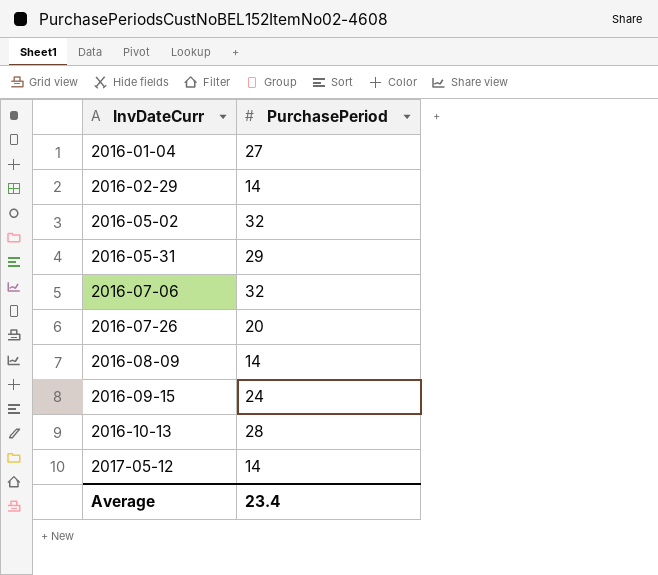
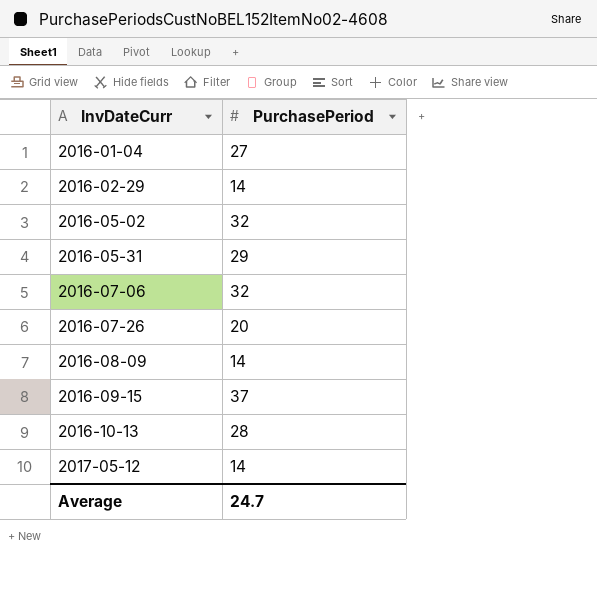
2016-09-15 | PurchasePeriod: 24 -> 37
Average | PurchasePeriod: 23.4 -> 24.7

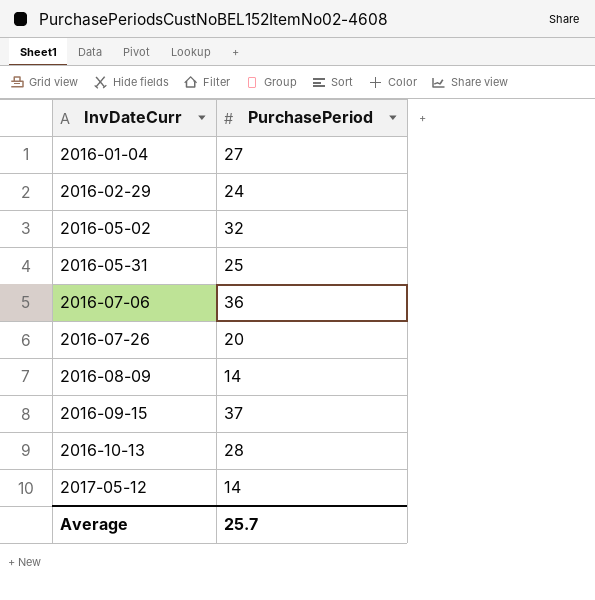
2016-02-29 | PurchasePeriod: 14 -> 24
2016-05-31 | PurchasePeriod: 29 -> 25
2016-07-06 | PurchasePeriod: 32 -> 36
Average | PurchasePeriod: 24.7 -> 25.7

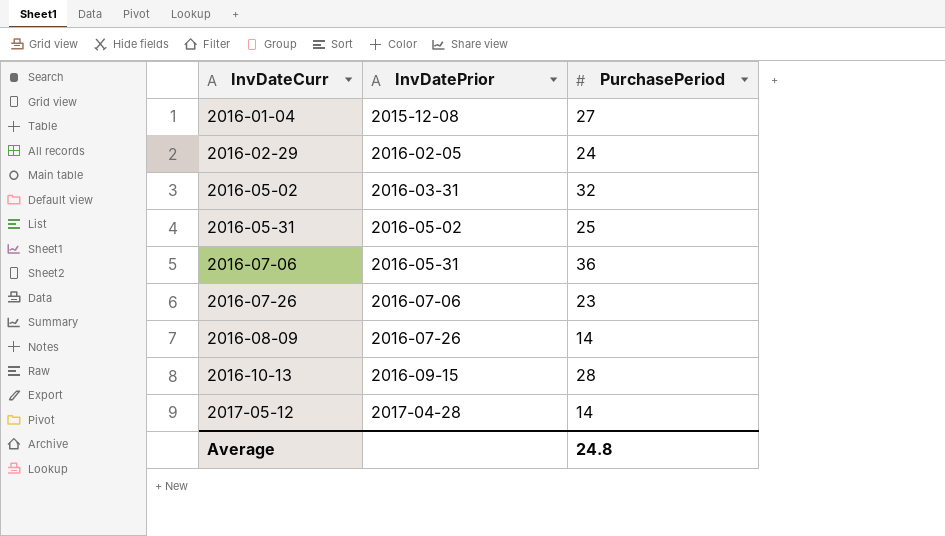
column InvDatePrior | position: none -> 2
row 2016-09-15: 37 -> none
2016-07-26 | PurchasePeriod: 20 -> 23
Average | PurchasePeriod: 25.7 -> 24.8

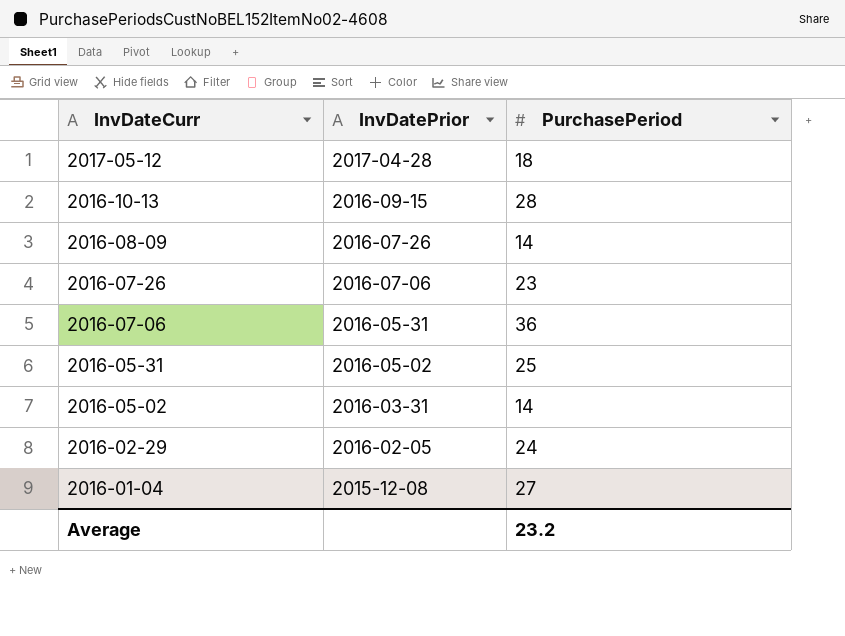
row order: InvDateCurr ascending -> InvDateCurr descending
2017-05-12 | PurchasePeriod: 14 -> 18
2016-05-02 | PurchasePeriod: 32 -> 14
Average | PurchasePeriod: 24.8 -> 23.2

